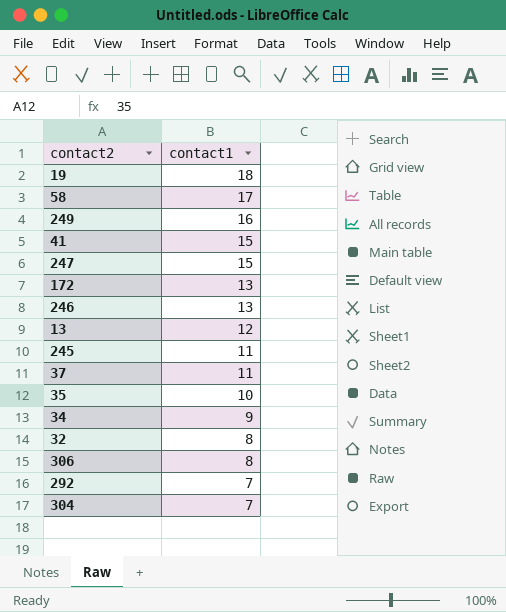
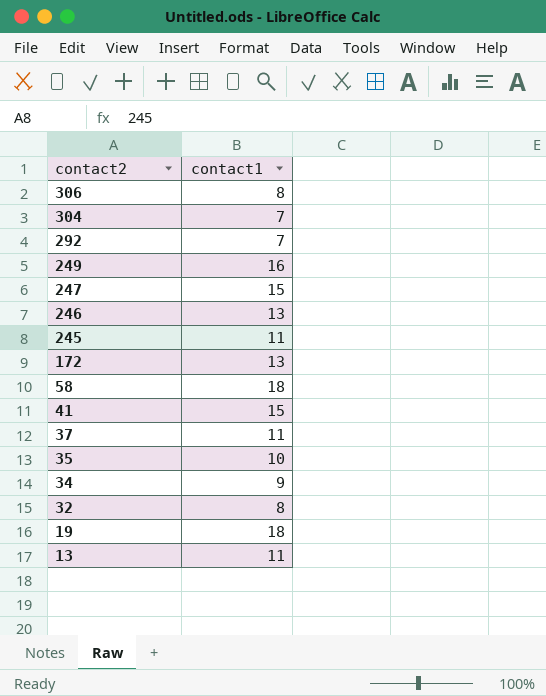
row order: contact1 descending -> contact2 descending
58 | contact1: 17 -> 18
13 | contact1: 12 -> 11

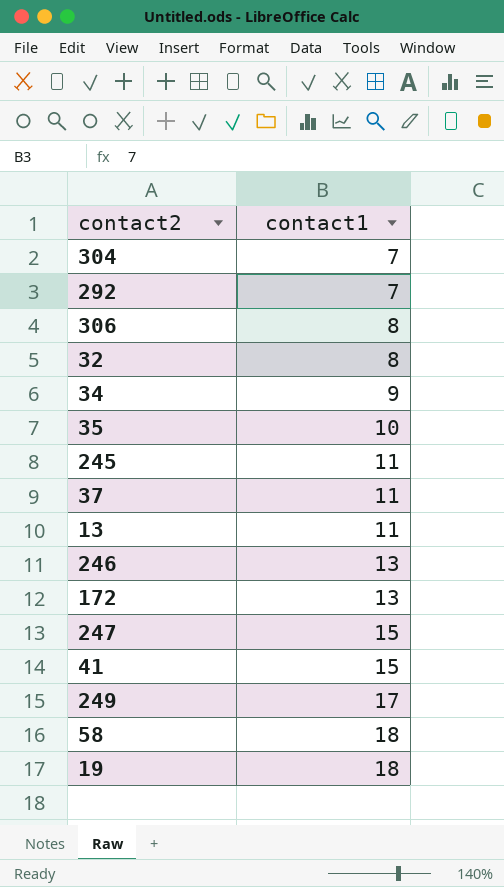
row order: contact2 descending -> contact1 ascending
249 | contact1: 16 -> 17

